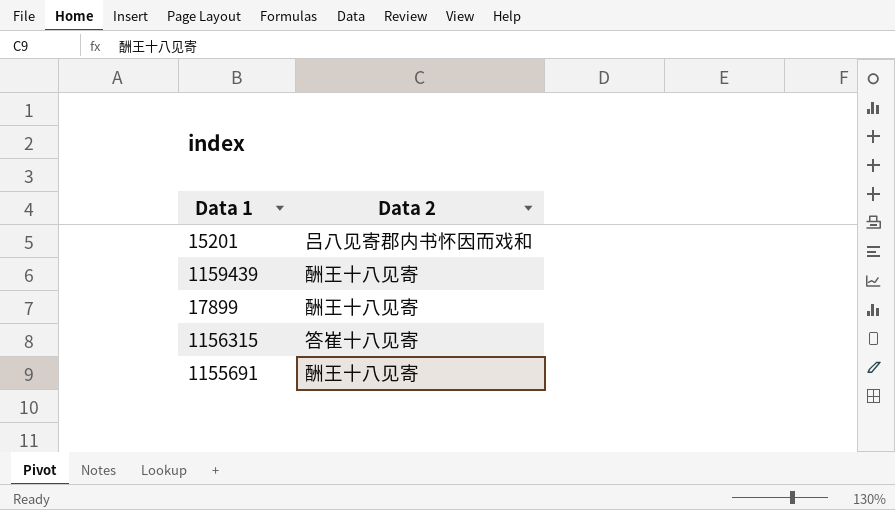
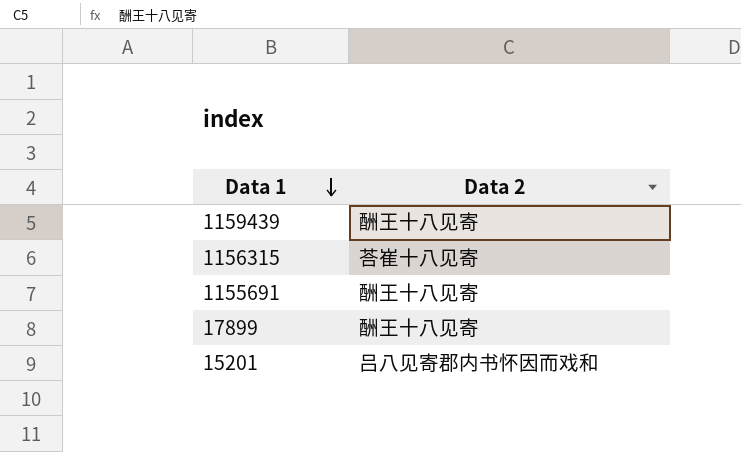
row order: none -> Data 1 descending
1156315 | Data 2: 答崔十八见寄 -> 荅崔十八见寄

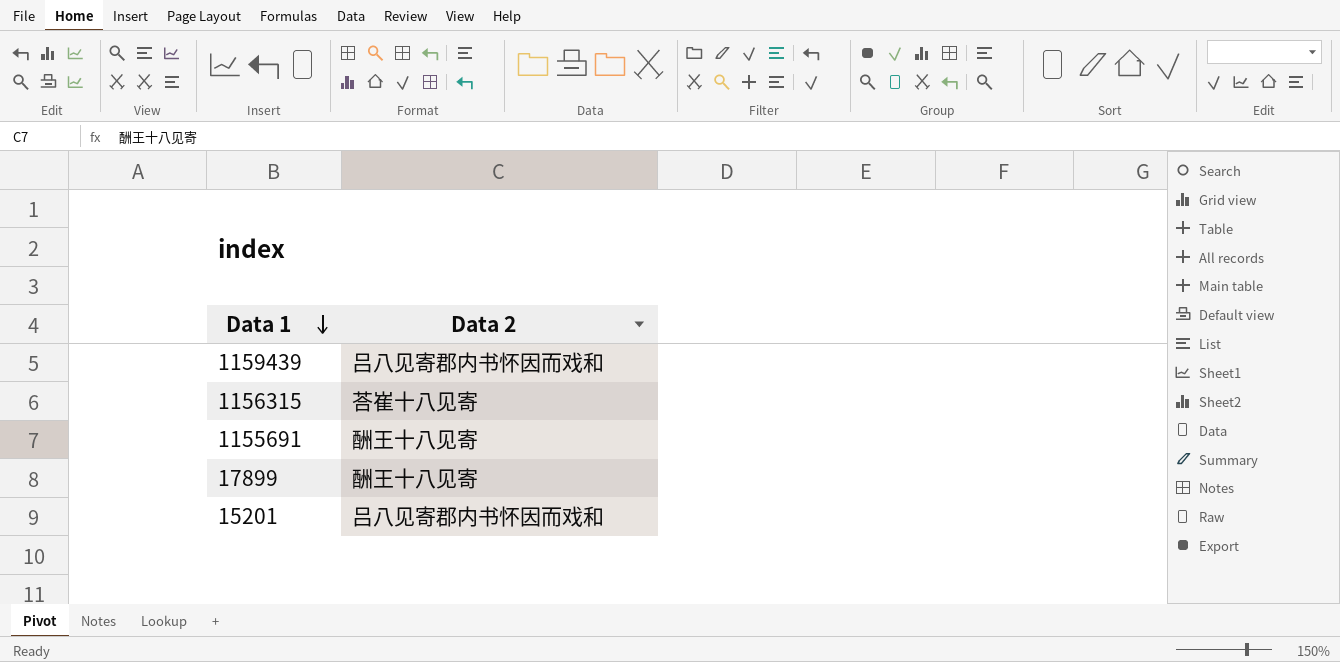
1159439 | Data 2: 酬王十八见寄 -> 吕八见寄郡内书怀因而戏和

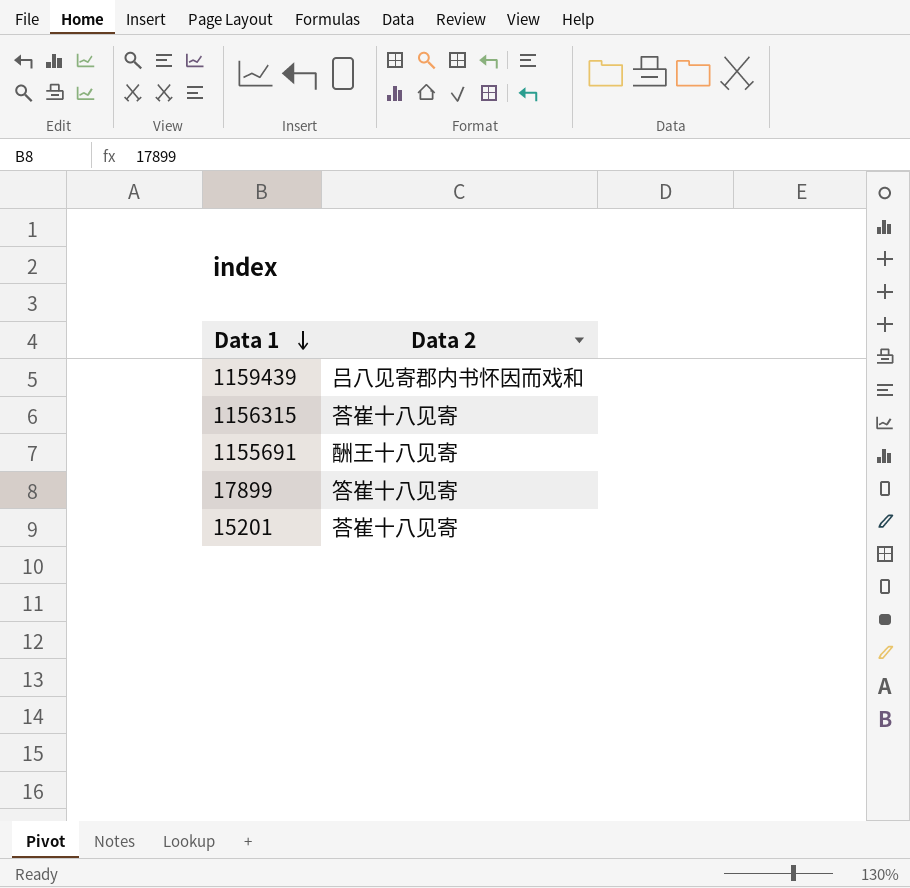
17899 | Data 2: 酬王十八见寄 -> 答崔十八见寄
15201 | Data 2: 吕八见寄郡内书怀因而戏和 -> 荅崔十八见寄

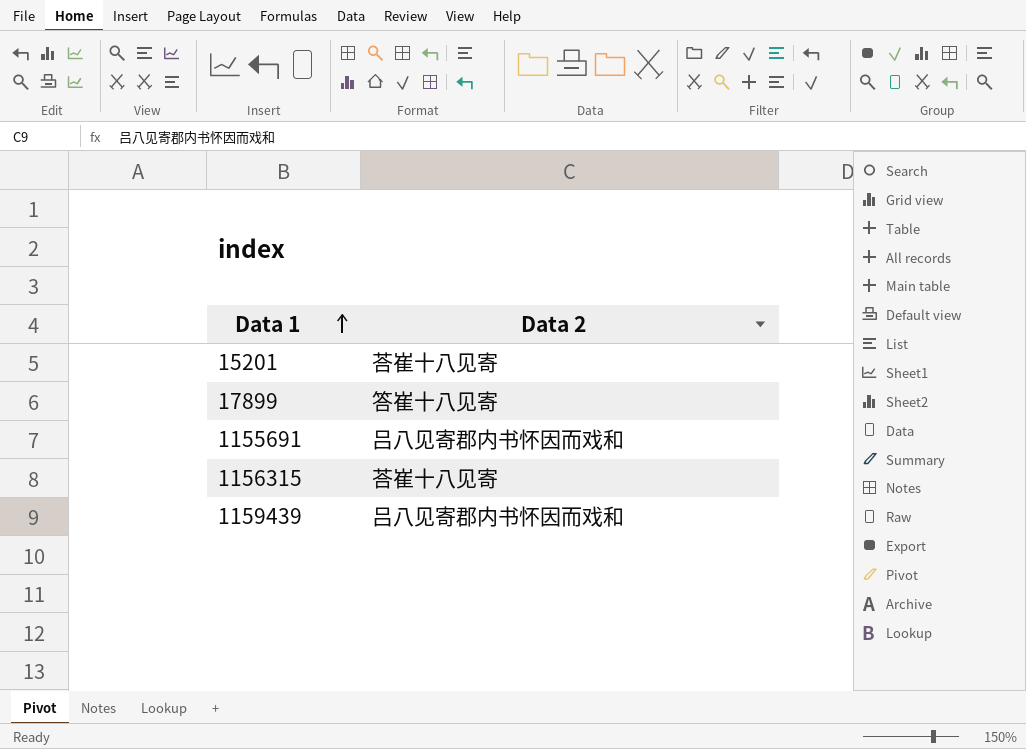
row order: Data 1 descending -> Data 1 ascending
1155691 | Data 2: 酬王十八见寄 -> 吕八见寄郡内书怀因而戏和

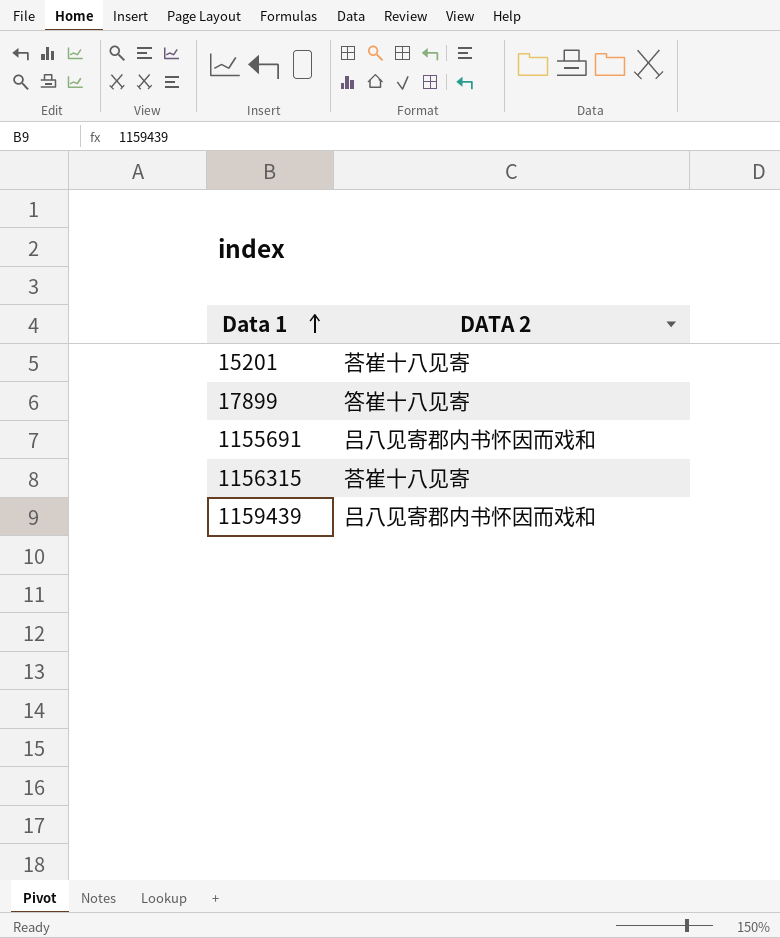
column name: Data 2 -> DATA 2

